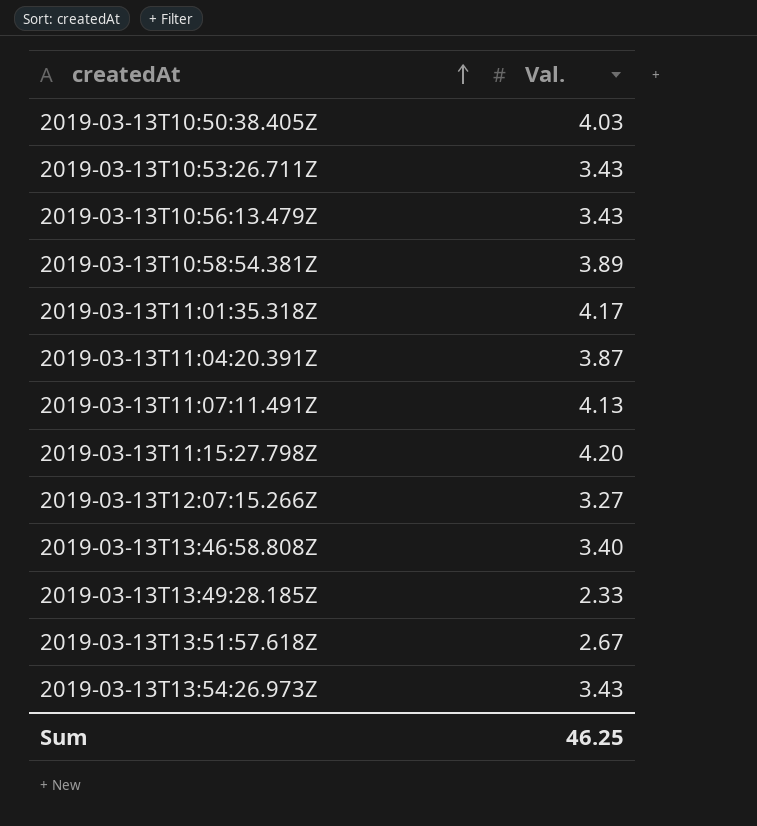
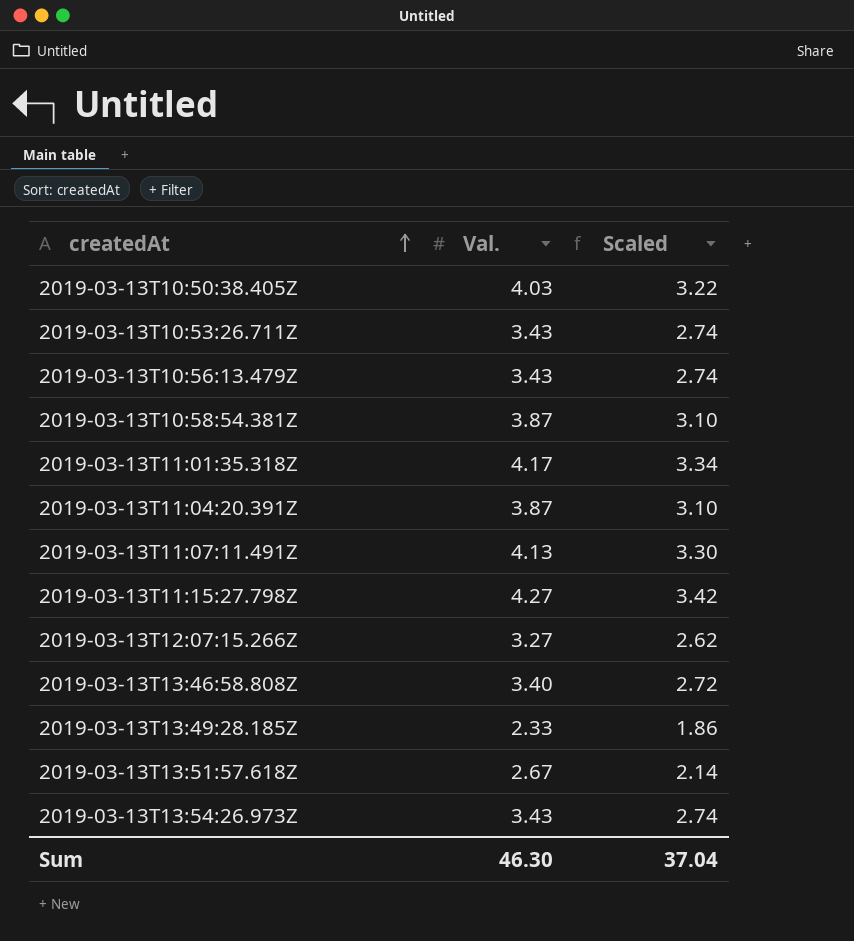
column Scaled | formula: none -> [Val.] * 0.8
2019-03-13T10:58:54.381Z | Val.: 3.89 -> 3.87
2019-03-13T11:15:27.798Z | Val.: 4.20 -> 4.27
Sum | Val.: 46.25 -> 46.30

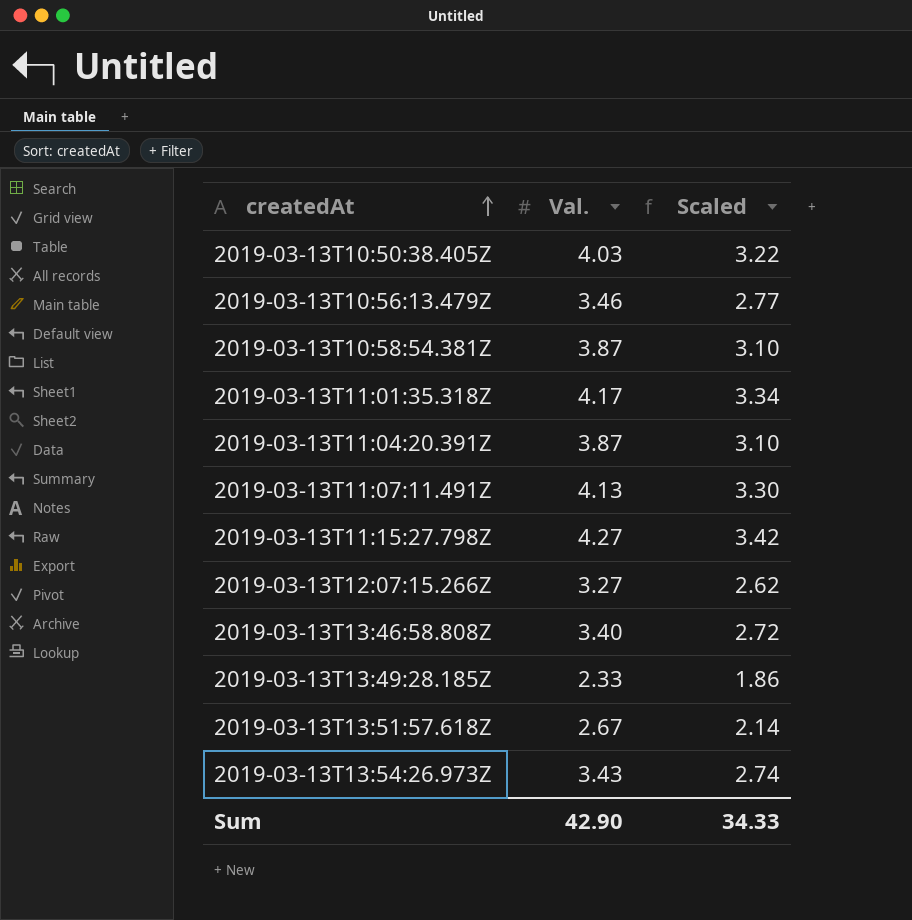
row 2019-03-13T10:53:26.711Z: 3.43 | 2.74 -> none
2019-03-13T10:56:13.479Z | Val.: 3.43 -> 3.46
2019-03-13T10:56:13.479Z | Scaled: 2.74 -> 2.77
Sum | Val.: 46.30 -> 42.90
Sum | Scaled: 37.04 -> 34.33

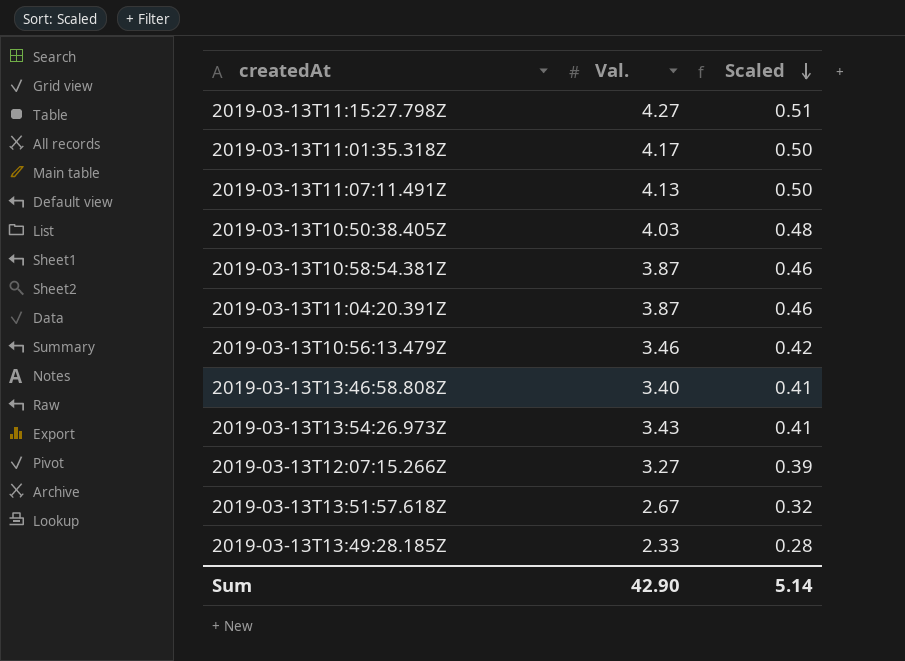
row order: createdAt ascending -> Scaled descending
column Scaled | formula: [Val.] * 0.8 -> [Val.] * 0.12
Sum | Scaled: 34.33 -> 5.14

